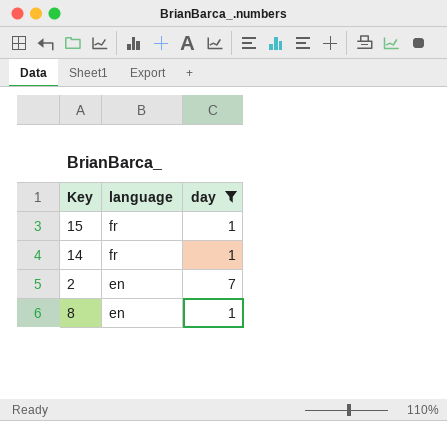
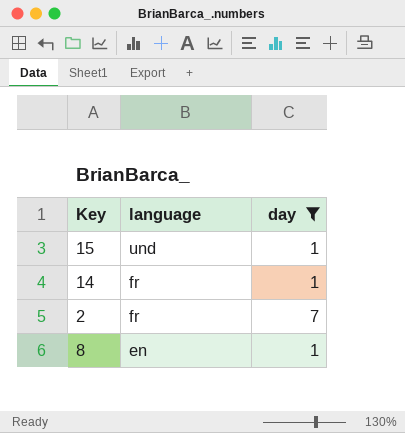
15 | language: fr -> und
2 | language: en -> fr

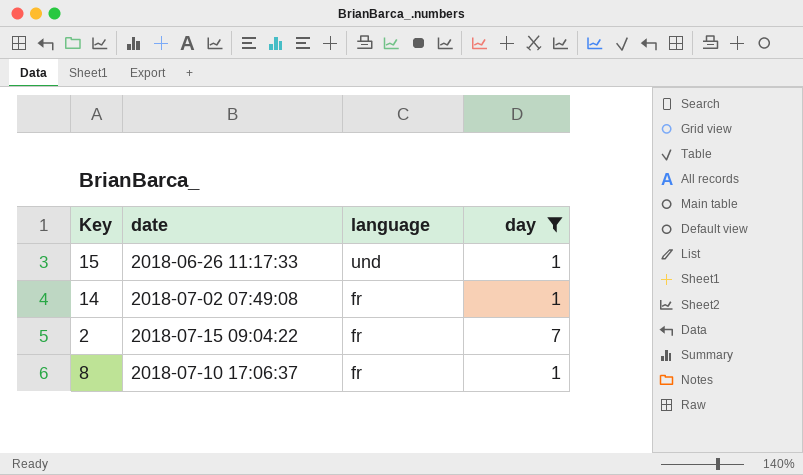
column date | position: none -> 2
8 | language: en -> fr

